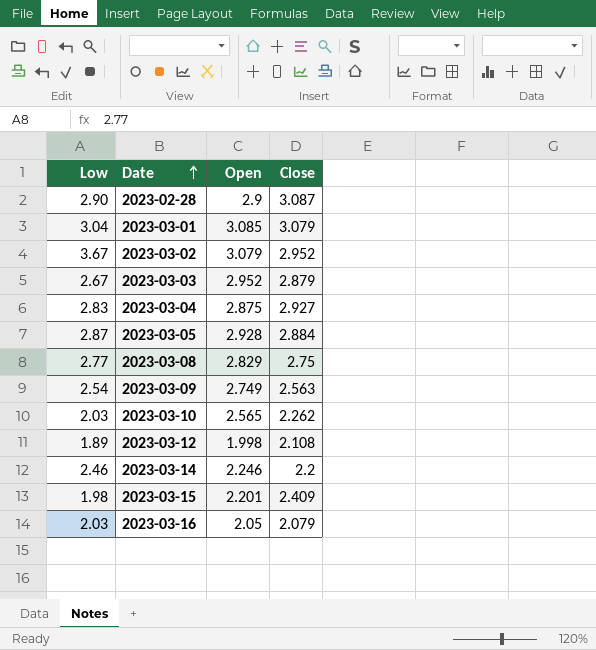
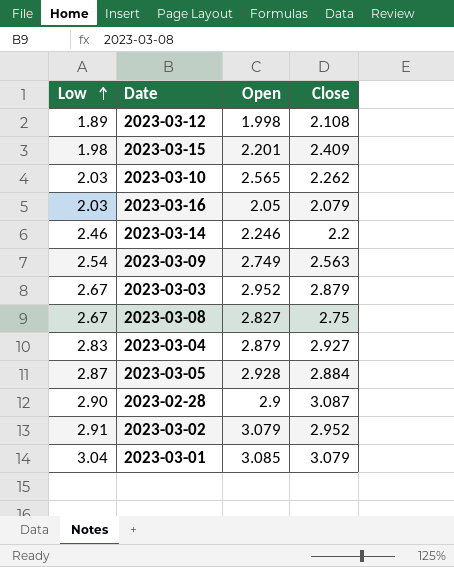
row order: Date ascending -> Low ascending
2023-03-08 | Low: 2.77 -> 2.67
2023-03-08 | Open: 2.829 -> 2.827
2023-03-04 | Open: 2.875 -> 2.879
2023-03-02 | Low: 3.67 -> 2.91

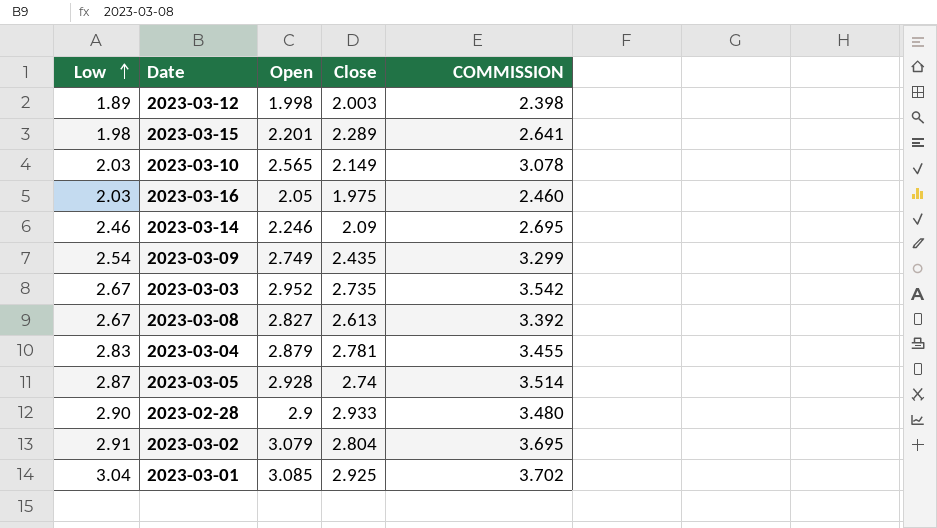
column COMMISSION | formula: none -> [Open] * 1.2
2023-03-12 | Close: 2.108 -> 2.003
2023-03-15 | Close: 2.409 -> 2.289
2023-03-10 | Close: 2.262 -> 2.149
2023-03-16 | Close: 2.079 -> 1.975
2023-03-14 | Close: 2.2 -> 2.09
2023-03-09 | Close: 2.563 -> 2.435
2023-03-03 | Close: 2.879 -> 2.735
2023-03-08 | Close: 2.75 -> 2.613
2023-03-04 | Close: 2.927 -> 2.781
2023-03-05 | Close: 2.884 -> 2.74
2023-02-28 | Close: 3.087 -> 2.933
2023-03-02 | Close: 2.952 -> 2.804
2023-03-01 | Close: 3.079 -> 2.925

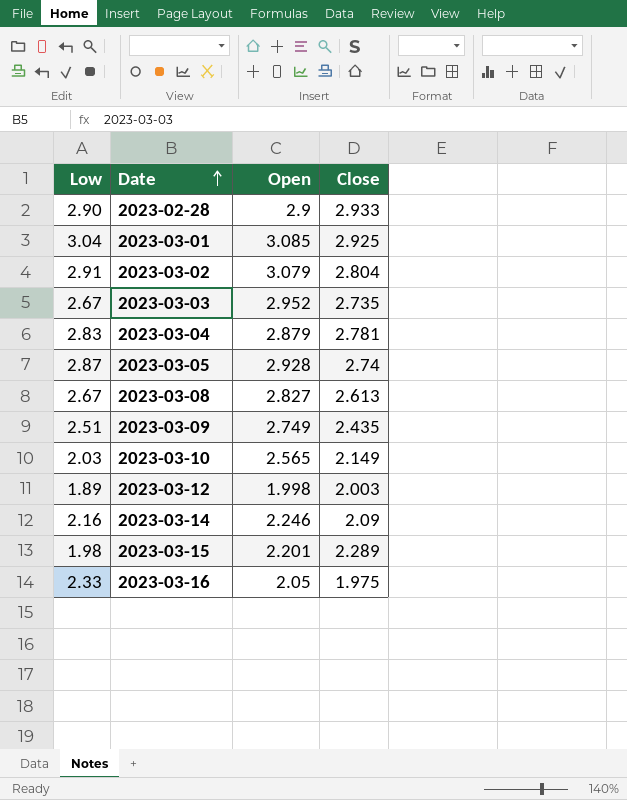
row order: Low ascending -> Date ascending
column COMMISSION | formula: [Open] * 1.2 -> none
2023-03-09 | Low: 2.54 -> 2.51
2023-03-14 | Low: 2.46 -> 2.16
2023-03-16 | Low: 2.03 -> 2.33

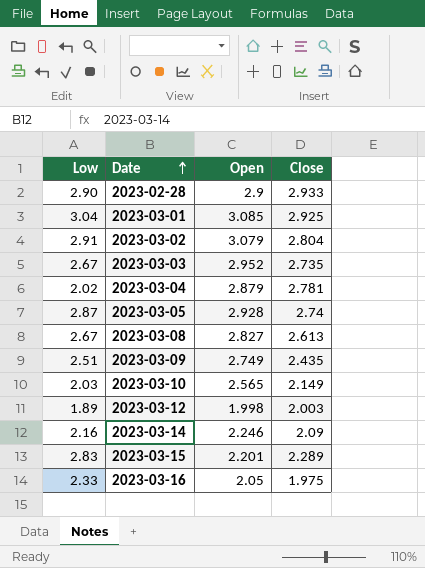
2023-03-04 | Low: 2.83 -> 2.02
2023-03-15 | Low: 1.98 -> 2.83

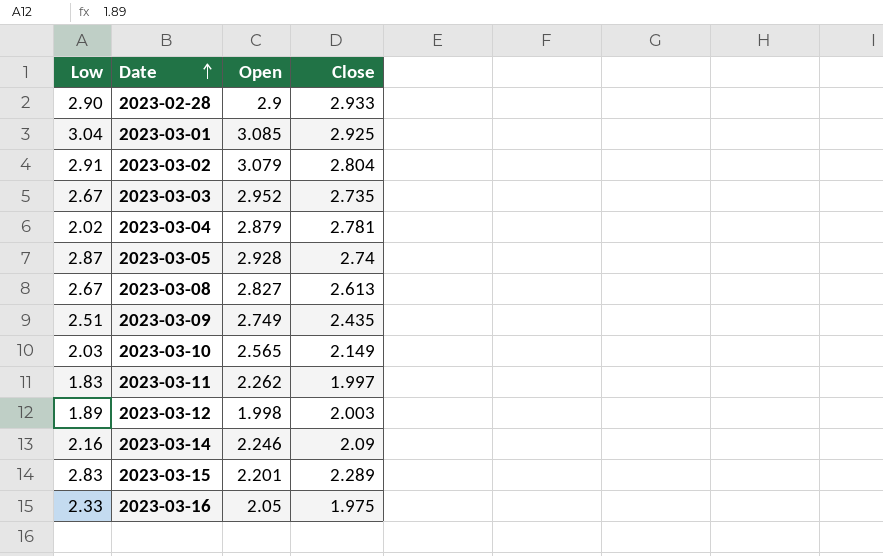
row 2023-03-11: none -> 1.83 | 2.262 | 1.997

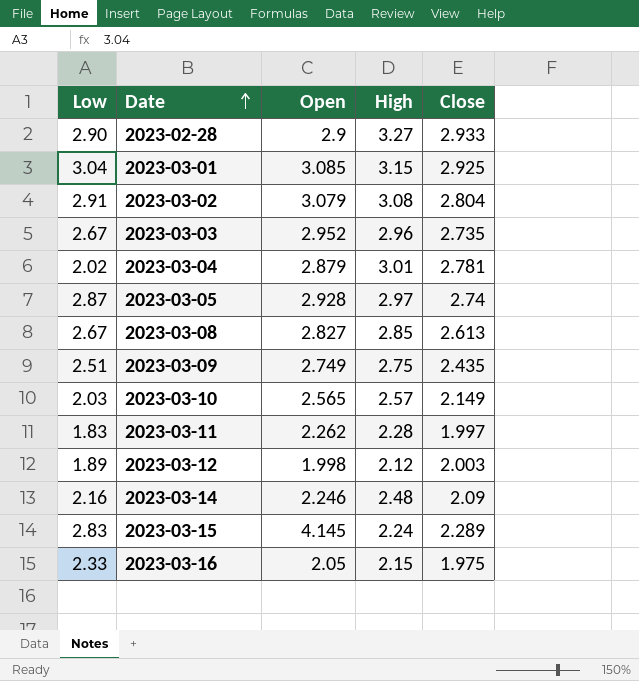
column High | position: none -> 4
2023-03-15 | Open: 2.201 -> 4.145

